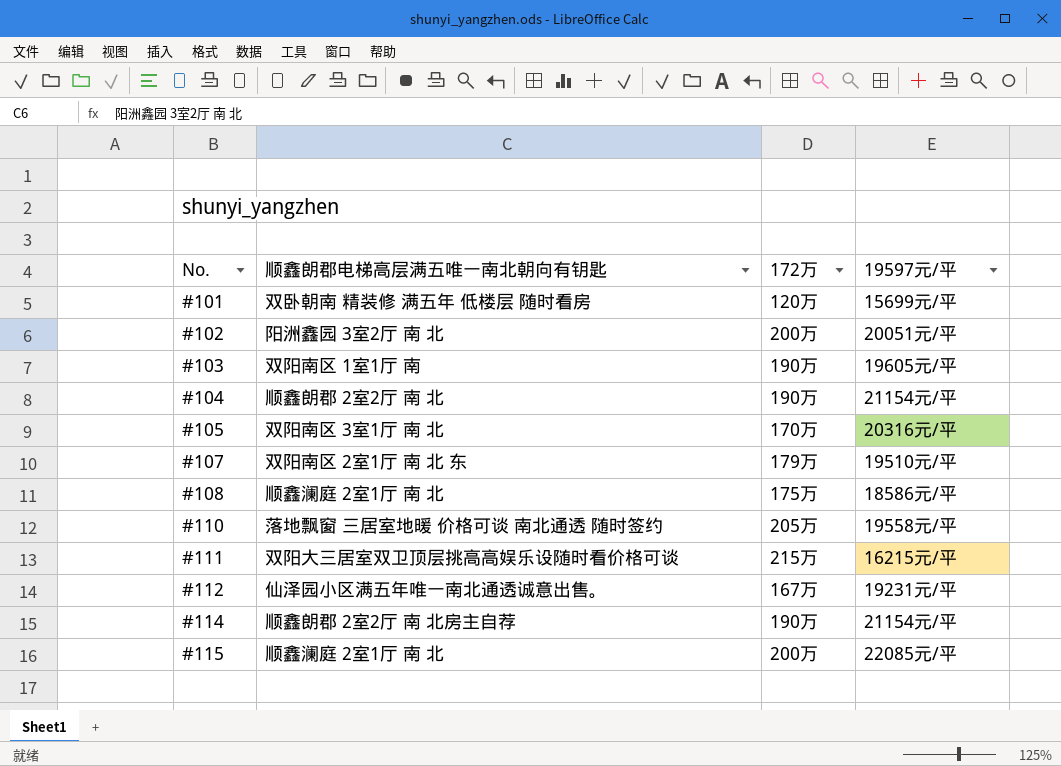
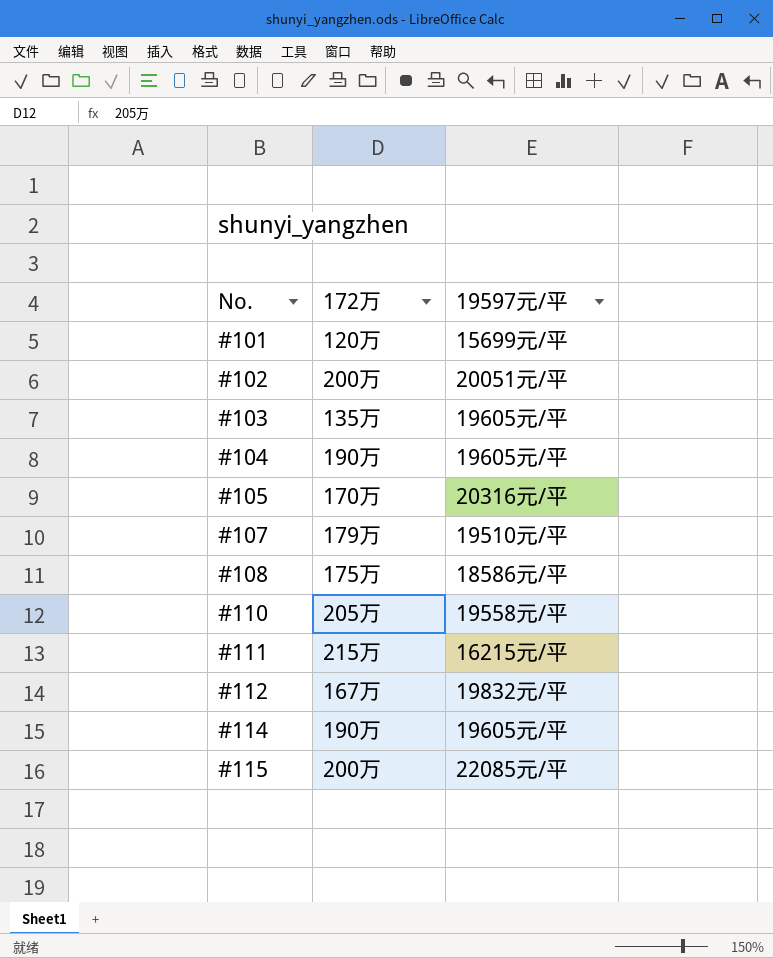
column 顺鑫朗郡电梯高层满五唯一南北朝向有钥匙 | position: 2 -> none
#103 | 172万: 190万 -> 135万
#104 | 19597元/平: 21154元/平 -> 19605元/平
#112 | 19597元/平: 19231元/平 -> 19832元/平
#114 | 19597元/平: 21154元/平 -> 19605元/平

